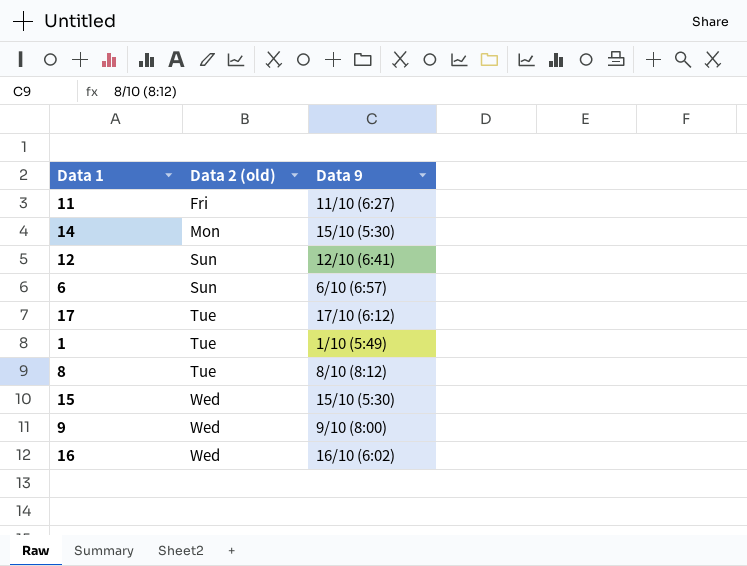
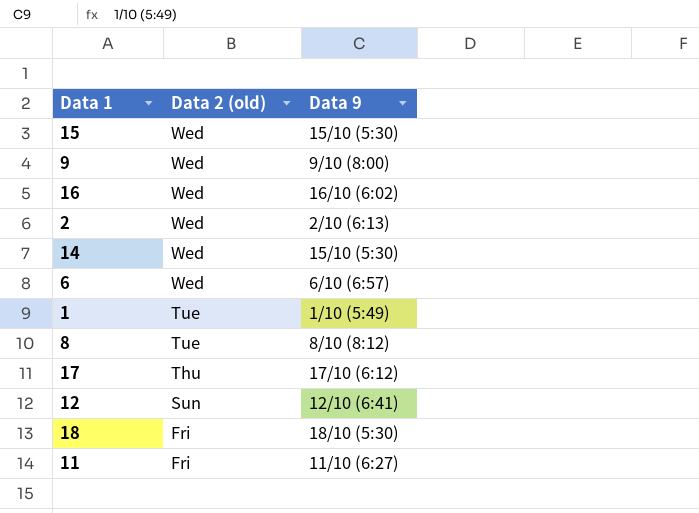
row order: Data 2 (old) ascending -> Data 2 (old) descending
row 2: none -> Wed | 2/10 (6:13)
14 | Data 2 (old): Mon -> Wed
6 | Data 2 (old): Sun -> Wed
17 | Data 2 (old): Tue -> Thu
row 18: none -> Fri | 18/10 (5:30)

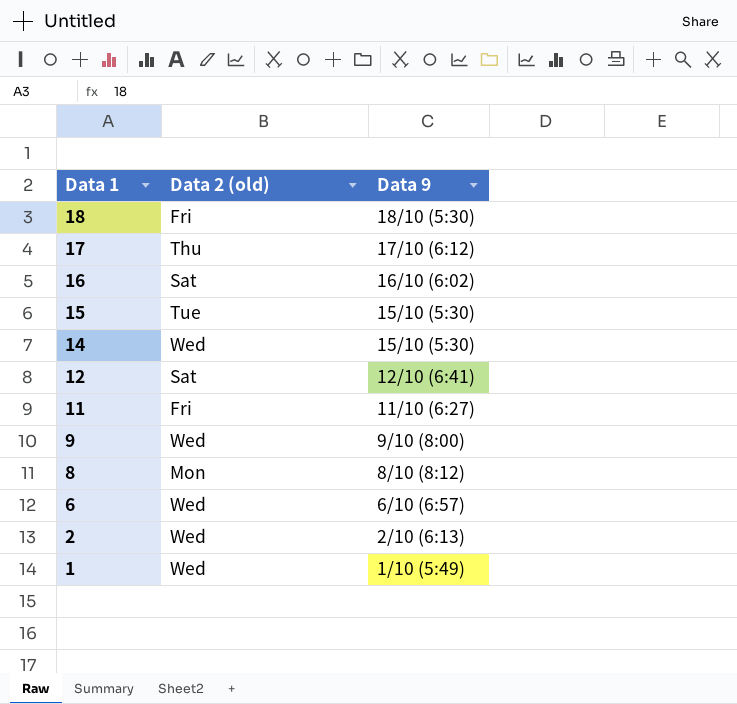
row order: Data 2 (old) descending -> Data 1 descending
16 | Data 2 (old): Wed -> Sat
15 | Data 2 (old): Wed -> Tue
12 | Data 2 (old): Sun -> Sat
8 | Data 2 (old): Tue -> Mon
1 | Data 2 (old): Tue -> Wed

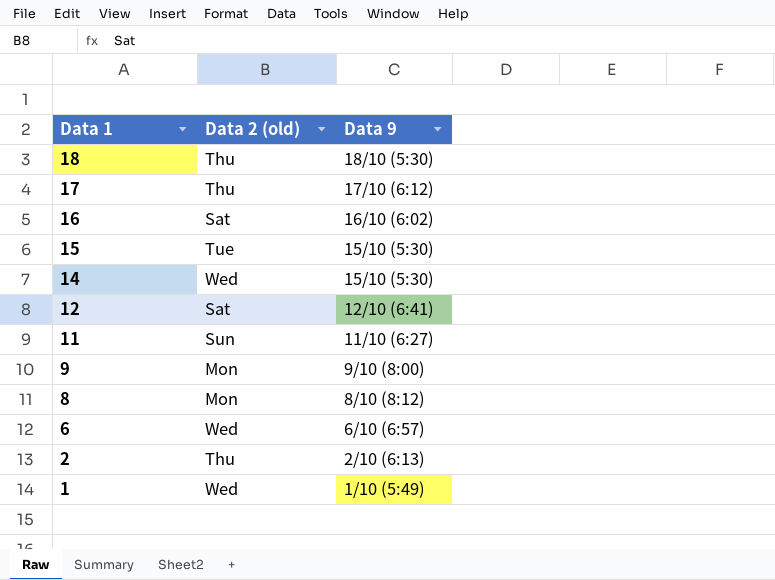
18 | Data 2 (old): Fri -> Thu
11 | Data 2 (old): Fri -> Sun
9 | Data 2 (old): Wed -> Mon
2 | Data 2 (old): Wed -> Thu

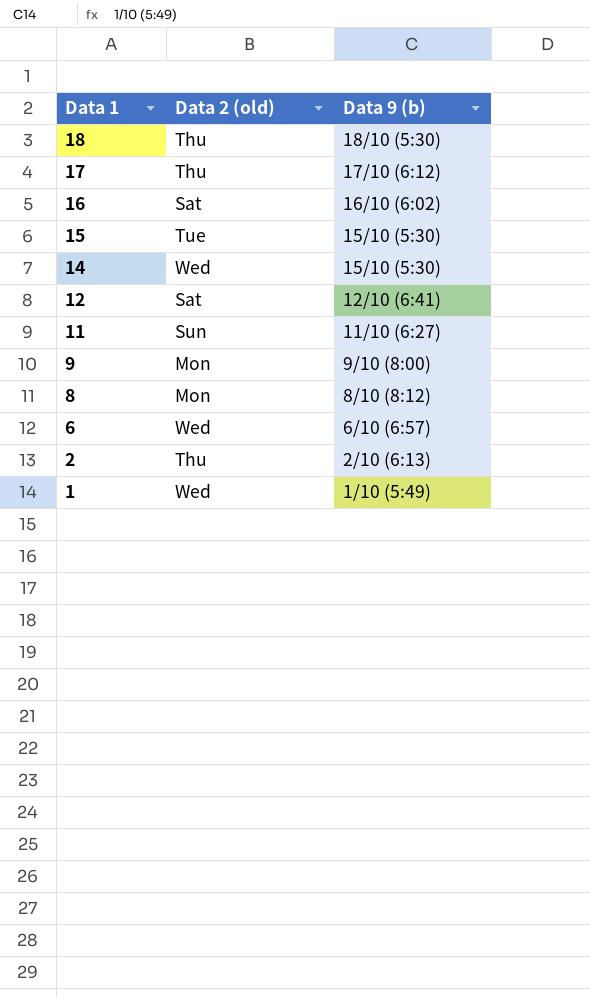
column name: Data 9 -> Data 9 (b)

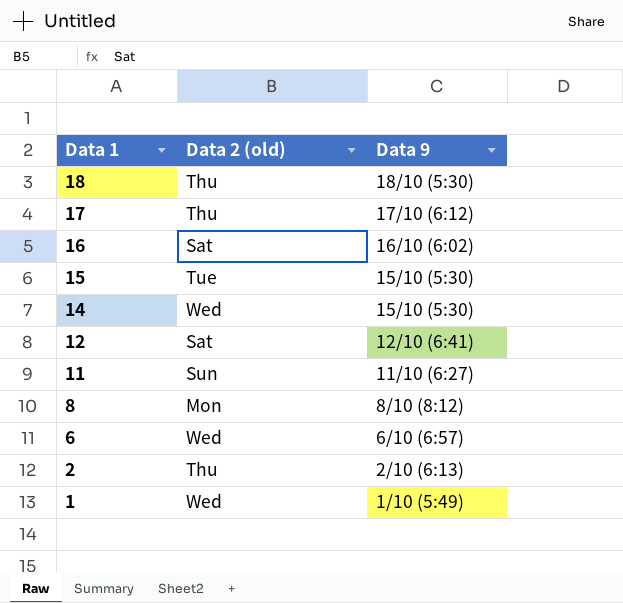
column name: Data 9 (b) -> Data 9
row 9: Mon | 9/10 (8:00) -> none

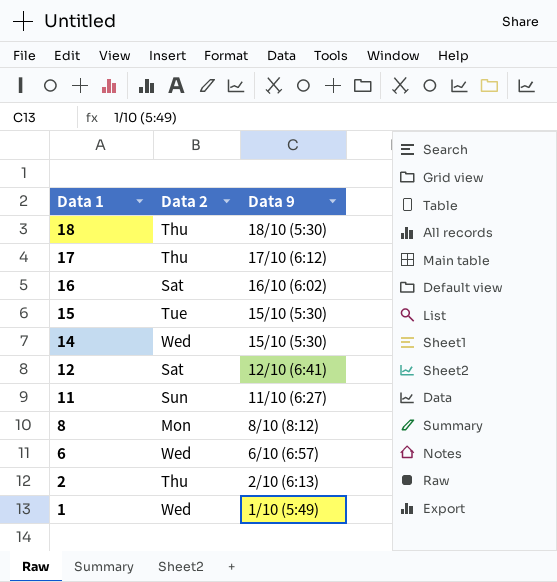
column name: Data 2 (old) -> Data 2

